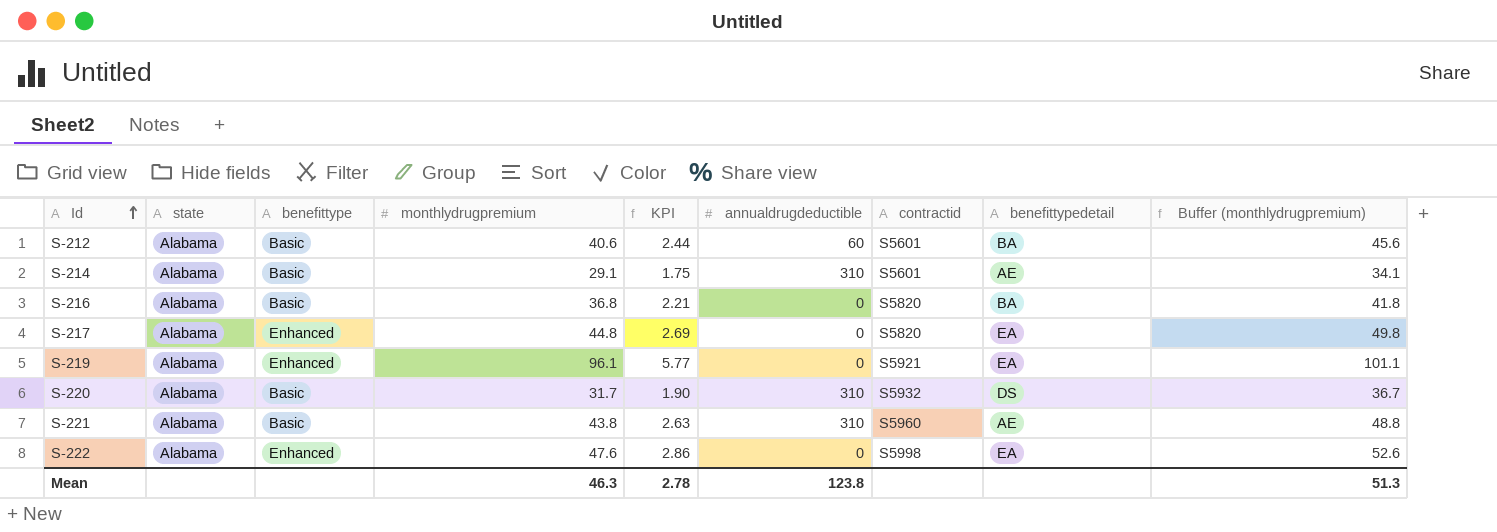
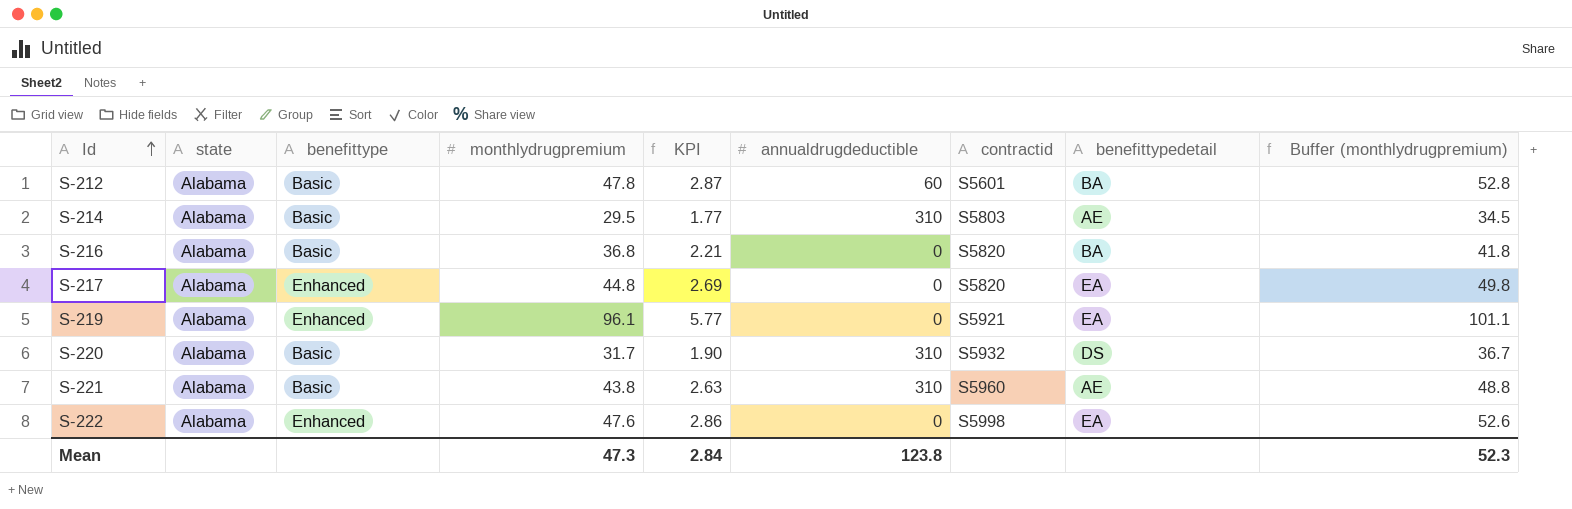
S-212 | monthlydrugpremium: 40.6 -> 47.8
S-212 | KPI: 2.44 -> 2.87
S-212 | Buffer (monthlydrugpremium): 45.6 -> 52.8
S-214 | monthlydrugpremium: 29.1 -> 29.5
S-214 | KPI: 1.75 -> 1.77
S-214 | contractid: S5601 -> S5803
S-214 | Buffer (monthlydrugpremium): 34.1 -> 34.5
Mean | monthlydrugpremium: 46.3 -> 47.3
Mean | KPI: 2.78 -> 2.84
Mean | Buffer (monthlydrugpremium): 51.3 -> 52.3

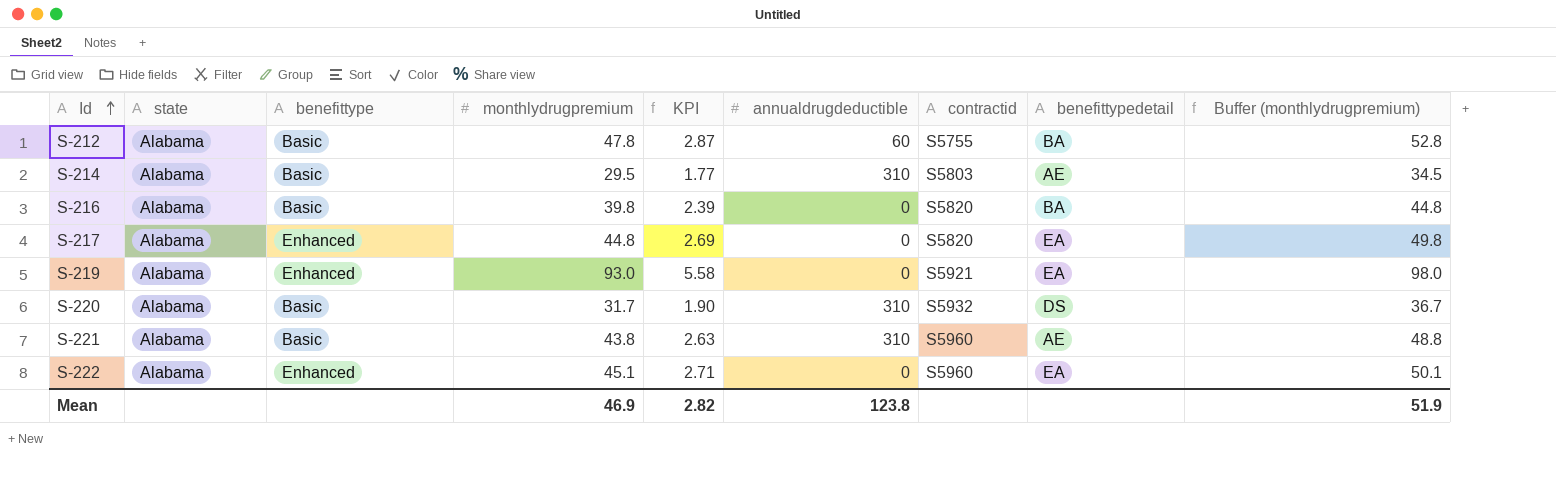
S-212 | contractid: S5601 -> S5755
S-216 | monthlydrugpremium: 36.8 -> 39.8
S-216 | KPI: 2.21 -> 2.39
S-216 | Buffer (monthlydrugpremium): 41.8 -> 44.8
S-219 | monthlydrugpremium: 96.1 -> 93.0
S-219 | KPI: 5.77 -> 5.58
S-219 | Buffer (monthlydrugpremium): 101.1 -> 98.0
S-222 | monthlydrugpremium: 47.6 -> 45.1
S-222 | KPI: 2.86 -> 2.71
S-222 | contractid: S5998 -> S5960
S-222 | Buffer (monthlydrugpremium): 52.6 -> 50.1
Mean | monthlydrugpremium: 47.3 -> 46.9
Mean | KPI: 2.84 -> 2.82
Mean | Buffer (monthlydrugpremium): 52.3 -> 51.9

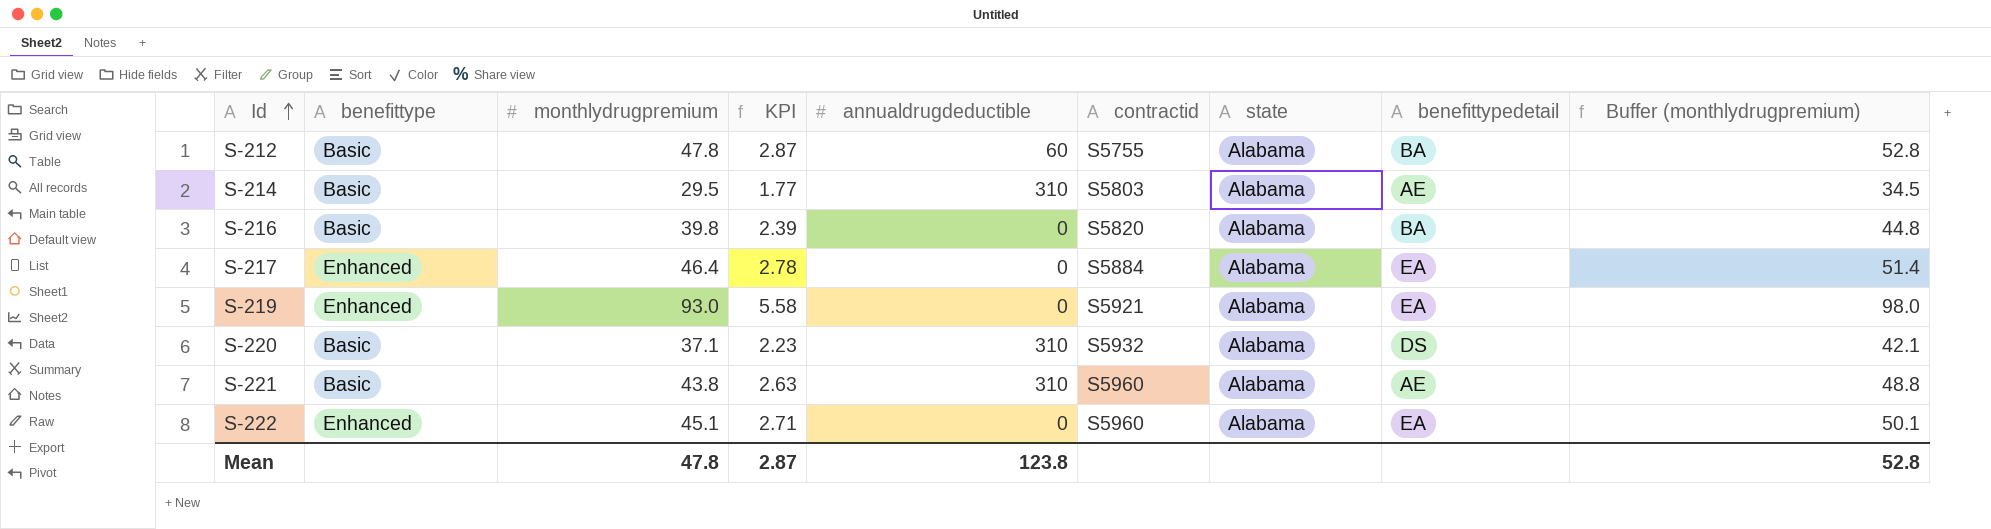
column state | position: 2 -> 7
S-217 | monthlydrugpremium: 44.8 -> 46.4
S-217 | KPI: 2.69 -> 2.78
S-217 | contractid: S5820 -> S5884
S-217 | Buffer (monthlydrugpremium): 49.8 -> 51.4
S-220 | monthlydrugpremium: 31.7 -> 37.1
S-220 | KPI: 1.90 -> 2.23
S-220 | Buffer (monthlydrugpremium): 36.7 -> 42.1
Mean | monthlydrugpremium: 46.9 -> 47.8
Mean | KPI: 2.82 -> 2.87
Mean | Buffer (monthlydrugpremium): 51.9 -> 52.8

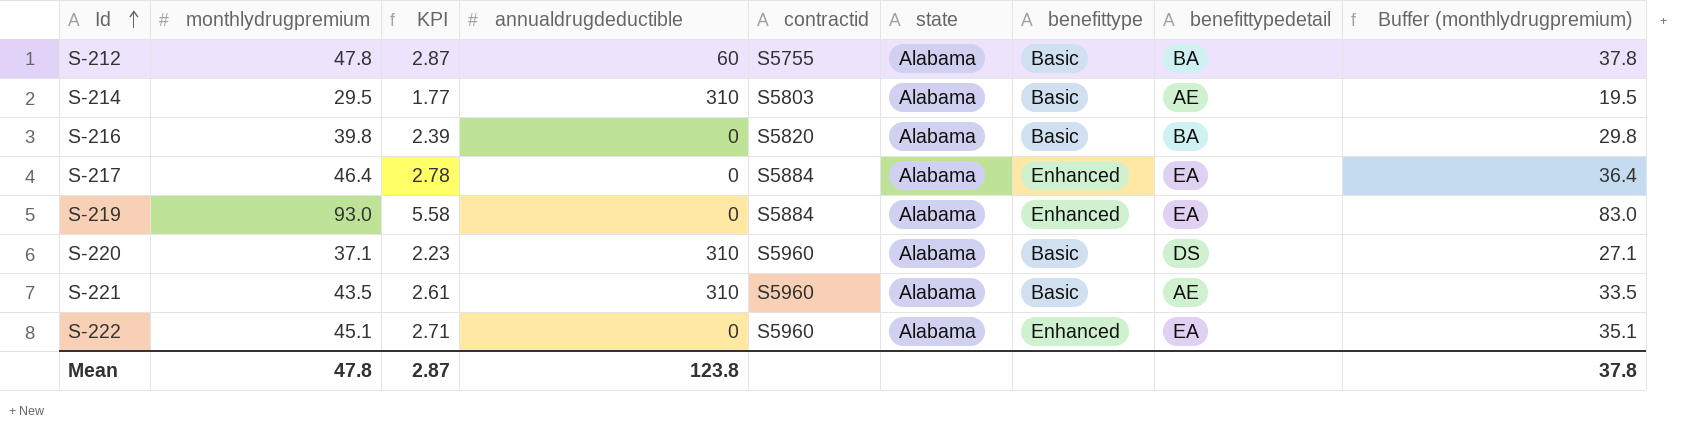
column benefittype | position: 2 -> 7
column Buffer (monthlydrugpremium) | formula: [monthlydrugpremium] + 5 -> [monthlydrugpremium] - 10
S-219 | contractid: S5921 -> S5884
S-220 | contractid: S5932 -> S5960
S-221 | monthlydrugpremium: 43.8 -> 43.5
S-221 | KPI: 2.63 -> 2.61
Mean | Buffer (monthlydrugpremium): 52.8 -> 37.8

